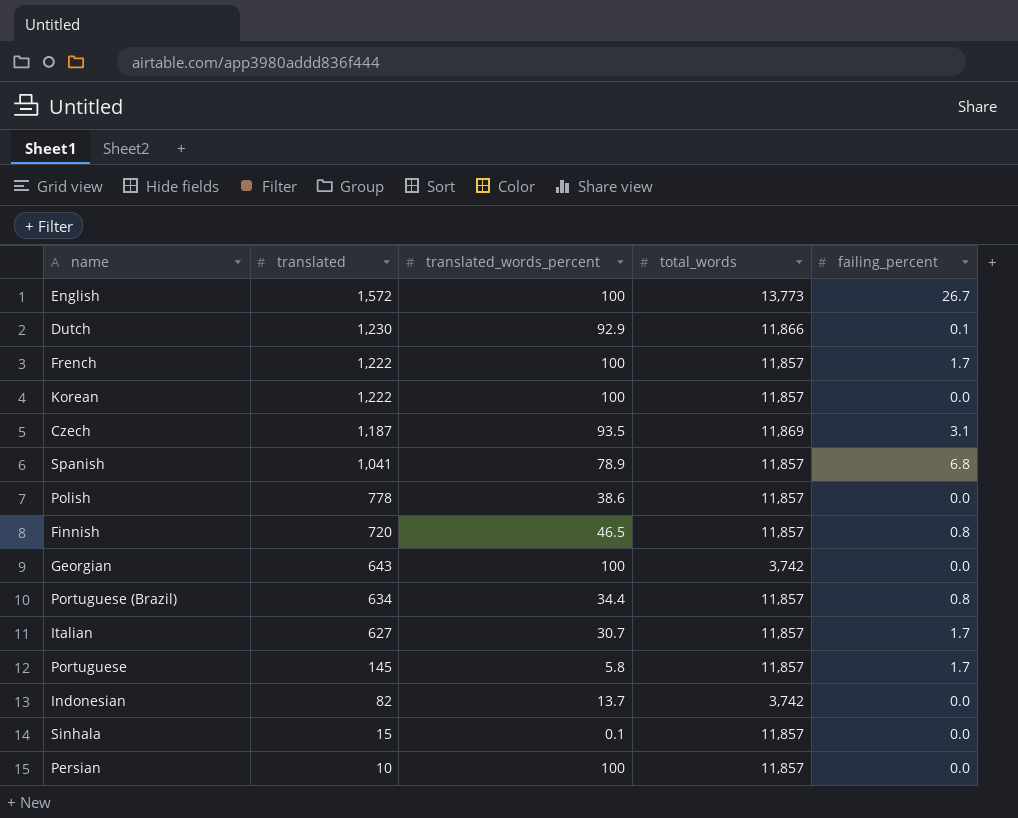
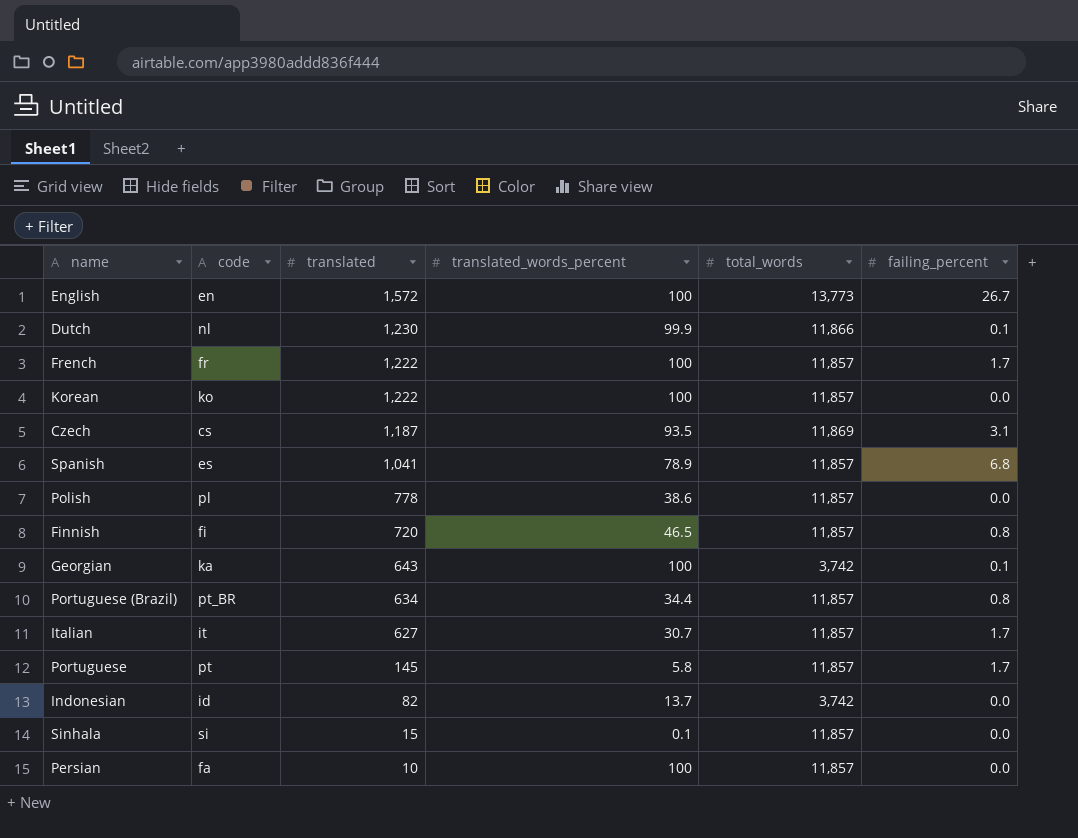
column code | position: none -> 2
Dutch | translated_words_percent: 92.9 -> 99.9
Georgian | failing_percent: 0.0 -> 0.1

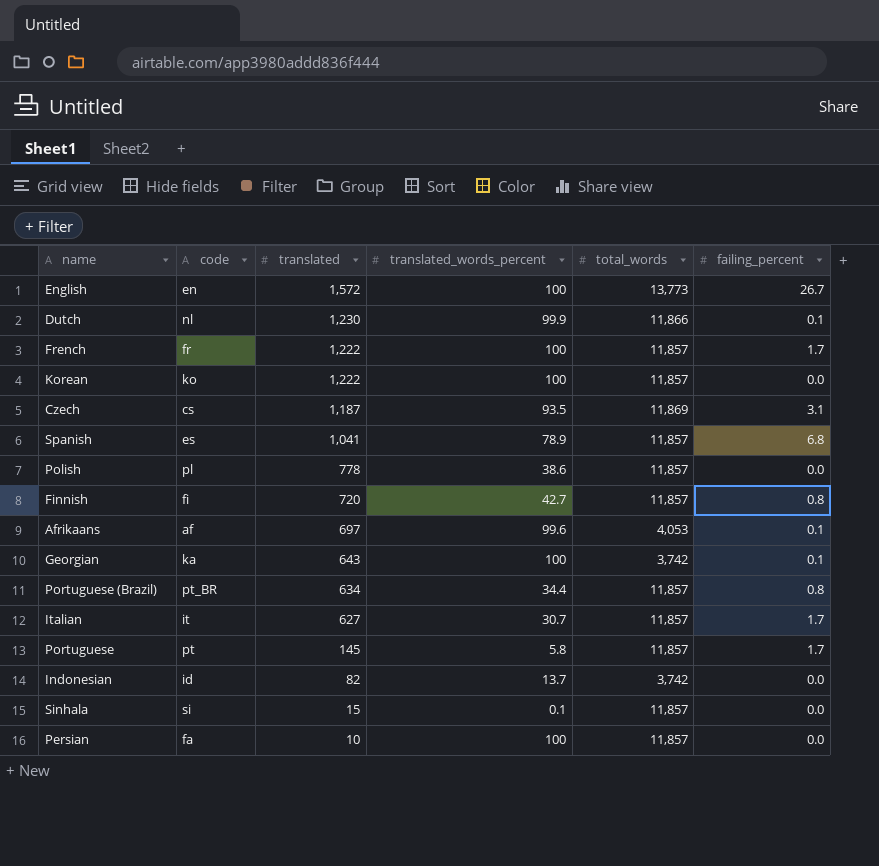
Finnish | translated_words_percent: 46.5 -> 42.7
row Afrikaans: none -> af | 697 | 99.6 | 4,053 | 0.1

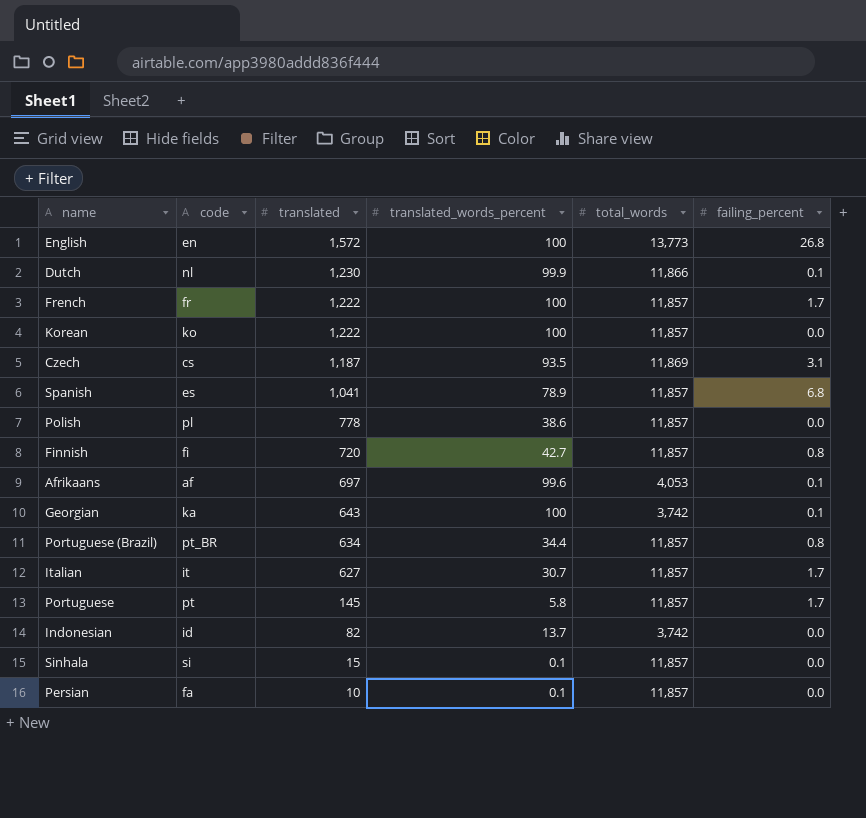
English | failing_percent: 26.7 -> 26.8
Persian | translated_words_percent: 100 -> 0.1

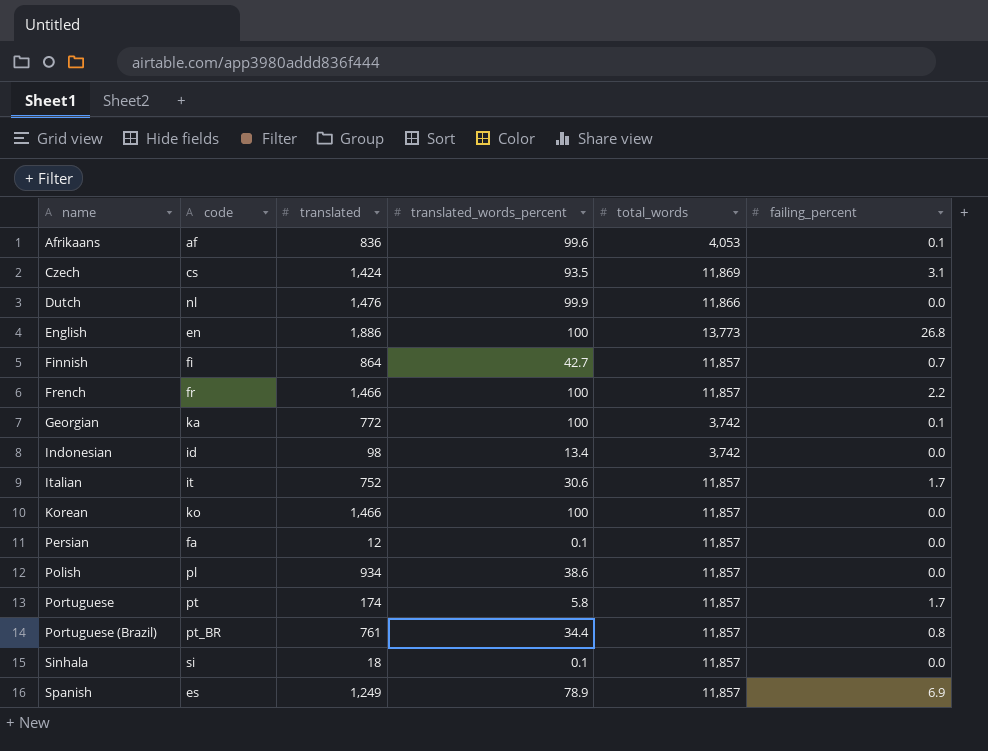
row order: translated descending -> name ascending
Afrikaans | translated: 697 -> 836
Czech | translated: 1,187 -> 1,424
Dutch | translated: 1,230 -> 1,476
Dutch | failing_percent: 0.1 -> 0.0
English | translated: 1,572 -> 1,886
Finnish | translated: 720 -> 864
Finnish | failing_percent: 0.8 -> 0.7
French | translated: 1,222 -> 1,466
French | failing_percent: 1.7 -> 2.2
Georgian | translated: 643 -> 772
Indonesian | translated: 82 -> 98
Indonesian | translated_words_percent: 13.7 -> 13.4
Italian | translated: 627 -> 752
Italian | translated_words_percent: 30.7 -> 30.6
Korean | translated: 1,222 -> 1,466
Persian | translated: 10 -> 12
Polish | translated: 778 -> 934
Portuguese | translated: 145 -> 174
Portuguese (Brazil) | translated: 634 -> 761
Sinhala | translated: 15 -> 18
Spanish | translated: 1,041 -> 1,249
Spanish | failing_percent: 6.8 -> 6.9

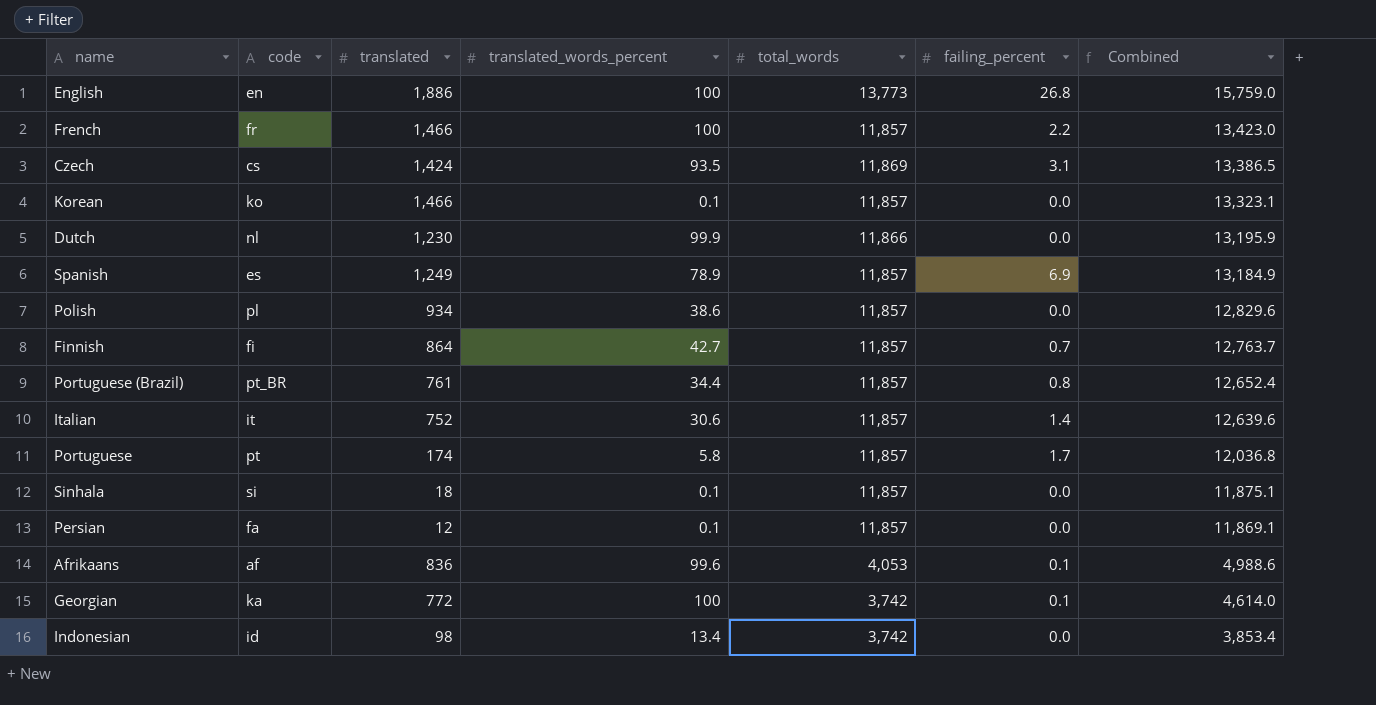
row order: name ascending -> Combined descending
column Combined | formula: none -> [translated] + [translated_words_percent] + [total_words]
Korean | translated_words_percent: 100 -> 0.1
Dutch | translated: 1,476 -> 1,230
Italian | failing_percent: 1.7 -> 1.4

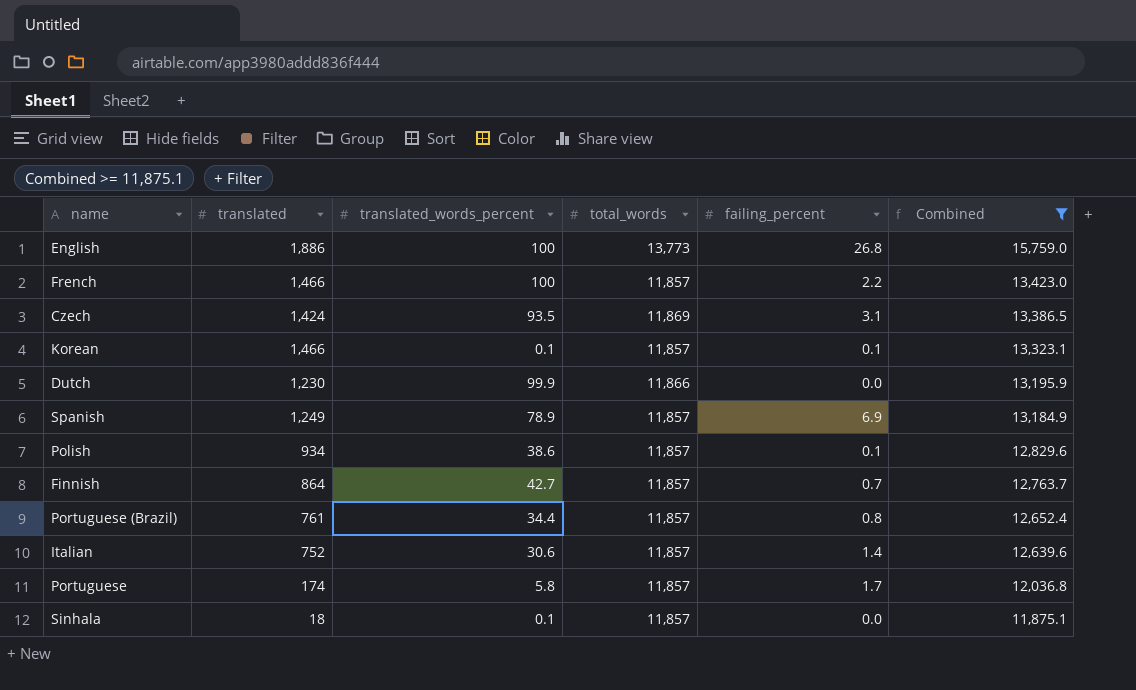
filter: none -> Combined >= 11,875.1
column code | position: 2 -> none
Korean | failing_percent: 0.0 -> 0.1
Polish | failing_percent: 0.0 -> 0.1

